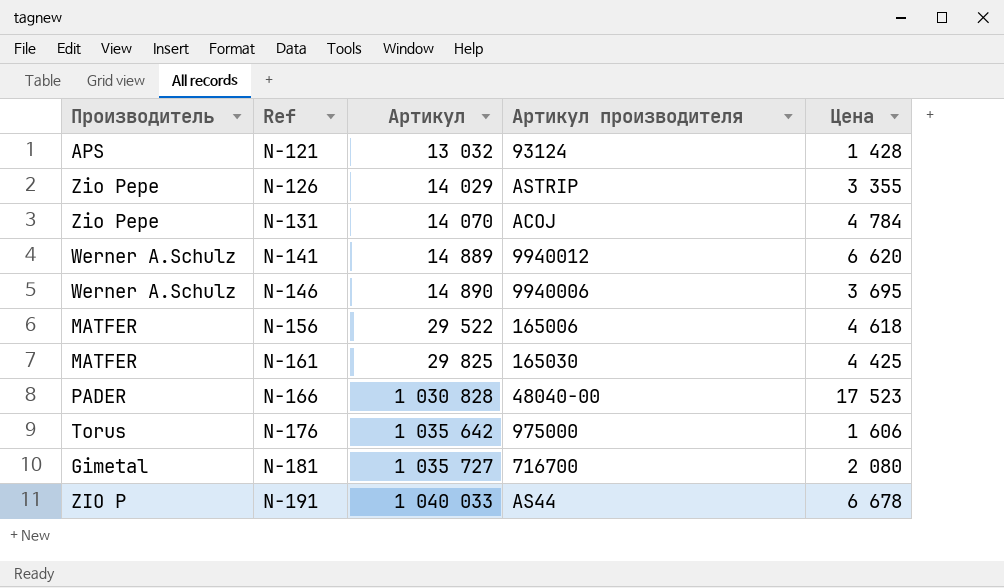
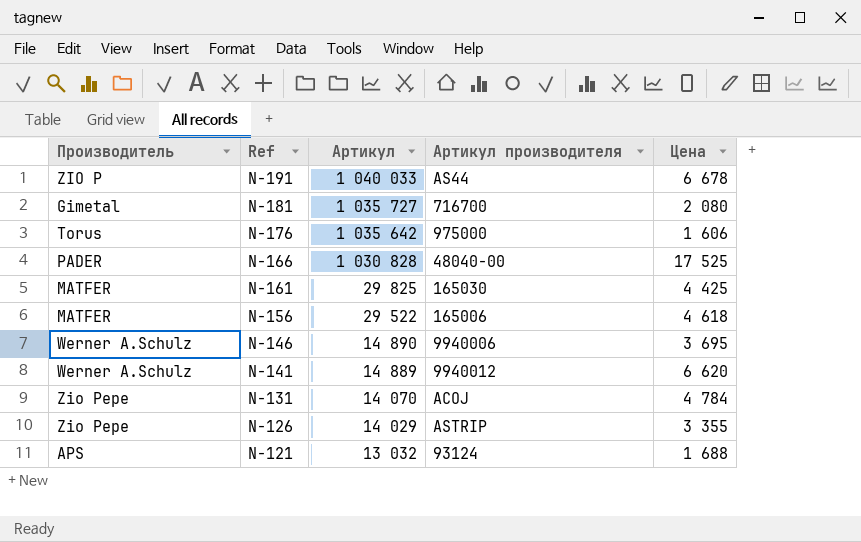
row order: Ref ascending -> Ref descending
N-166 | Цена: 17 523 -> 17 525
N-121 | Цена: 1 428 -> 1 688

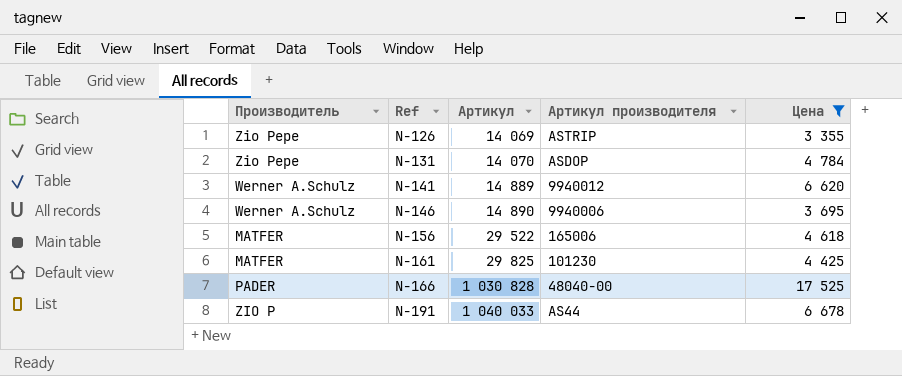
filter: none -> Цена >= 3 355
row order: Ref descending -> Ref ascending
N-126 | Артикул: 14 029 -> 14 069
N-131 | Артикул производителя: ACOJ -> ASDOP
N-161 | Артикул производителя: 165030 -> 101230

